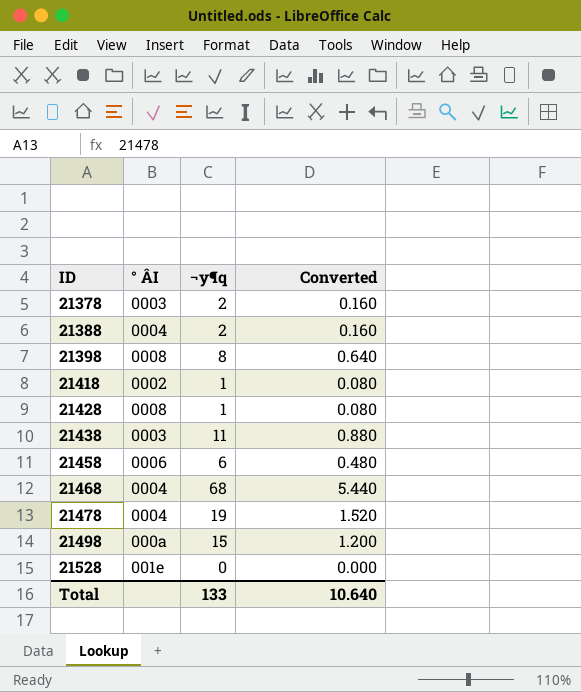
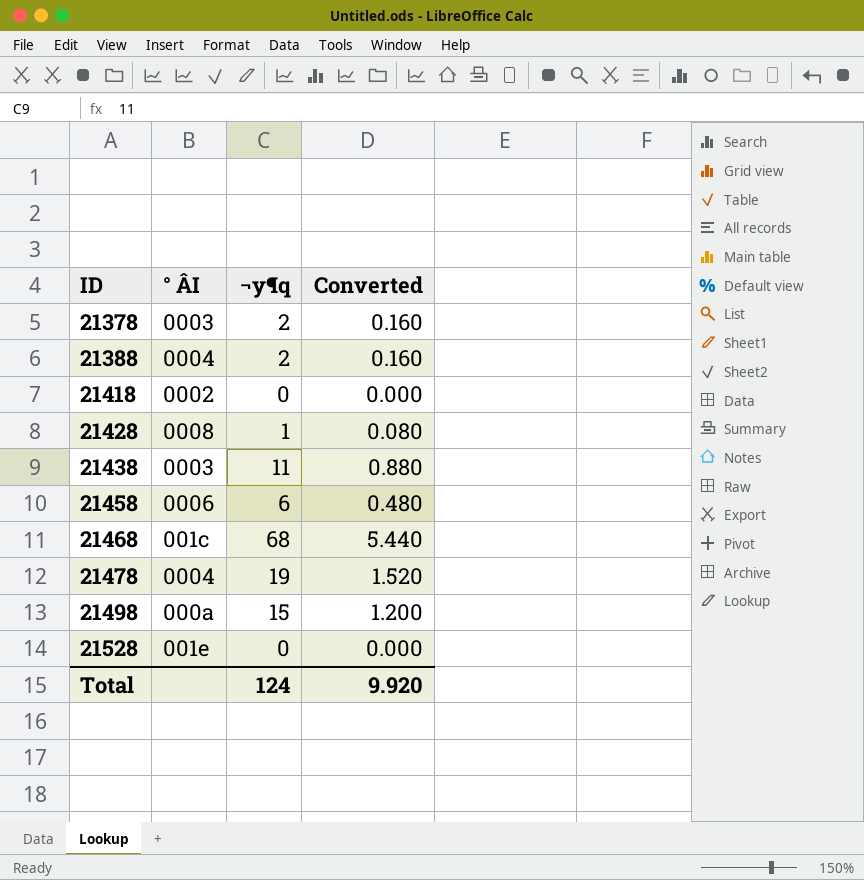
row 21398: 0008 | 8 | 0.640 -> none
21418 | ¬y¶q: 1 -> 0
21418 | Converted: 0.080 -> 0.000
21468 | ° ÂI: 0004 -> 001c
Total | ¬y¶q: 133 -> 124
Total | Converted: 10.640 -> 9.920

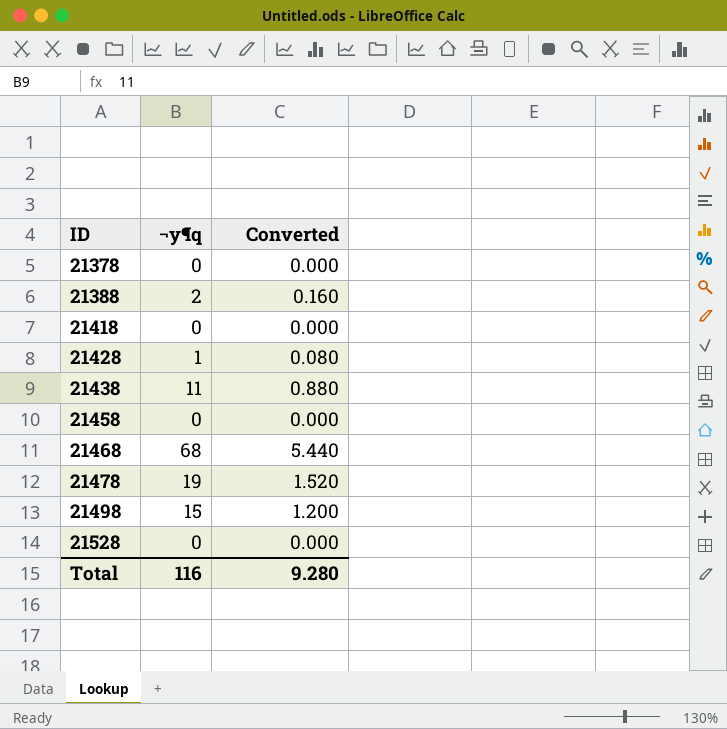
column ° ÂI | position: 2 -> none
21378 | ¬y¶q: 2 -> 0
21378 | Converted: 0.160 -> 0.000
21458 | ¬y¶q: 6 -> 0
21458 | Converted: 0.480 -> 0.000
Total | ¬y¶q: 124 -> 116
Total | Converted: 9.920 -> 9.280

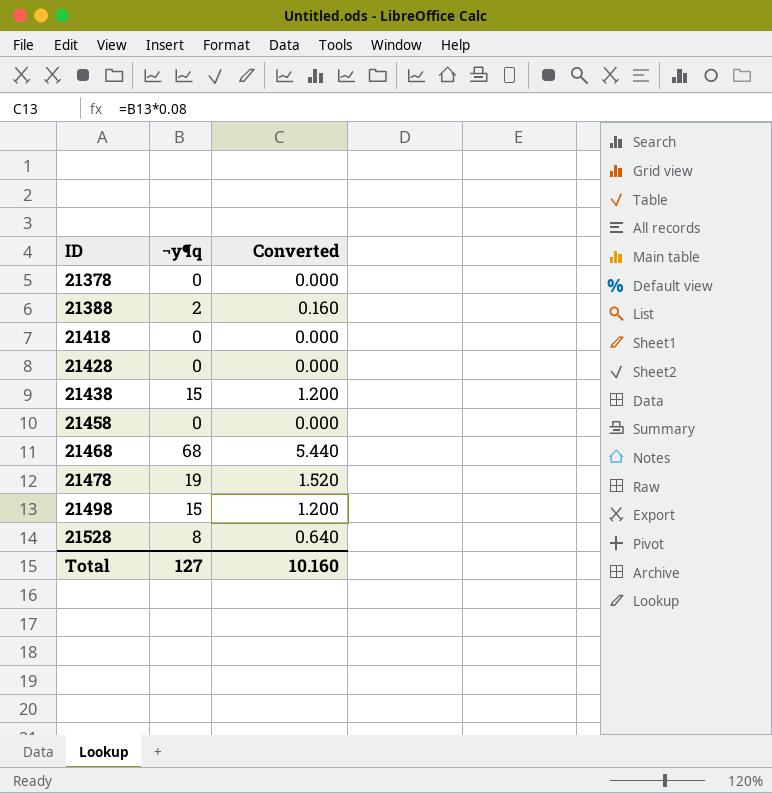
21428 | ¬y¶q: 1 -> 0
21428 | Converted: 0.080 -> 0.000
21438 | ¬y¶q: 11 -> 15
21438 | Converted: 0.880 -> 1.200
21528 | ¬y¶q: 0 -> 8
21528 | Converted: 0.000 -> 0.640
Total | ¬y¶q: 116 -> 127
Total | Converted: 9.280 -> 10.160

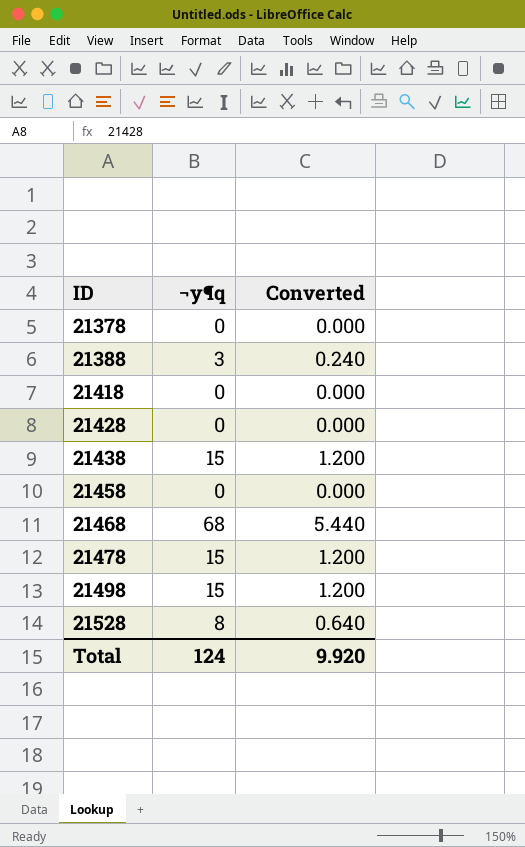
21388 | ¬y¶q: 2 -> 3
21388 | Converted: 0.160 -> 0.240
21478 | ¬y¶q: 19 -> 15
21478 | Converted: 1.520 -> 1.200
Total | ¬y¶q: 127 -> 124
Total | Converted: 10.160 -> 9.920

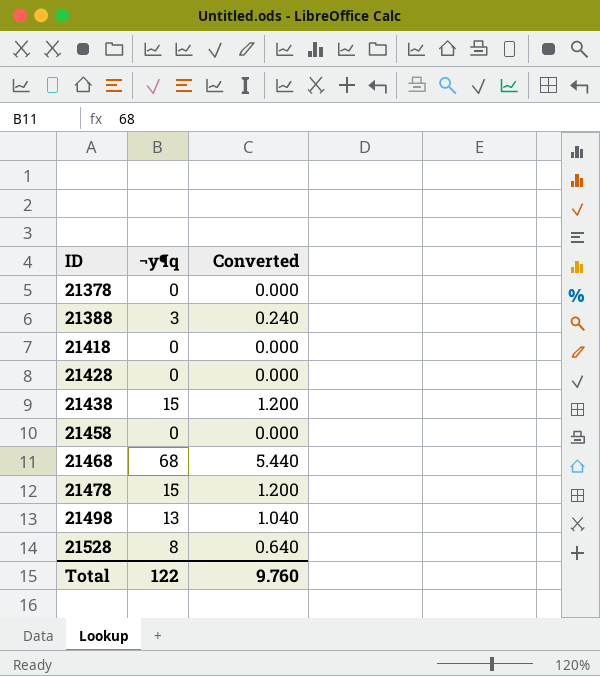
21498 | ¬y¶q: 15 -> 13
21498 | Converted: 1.200 -> 1.040
Total | ¬y¶q: 124 -> 122
Total | Converted: 9.920 -> 9.760

